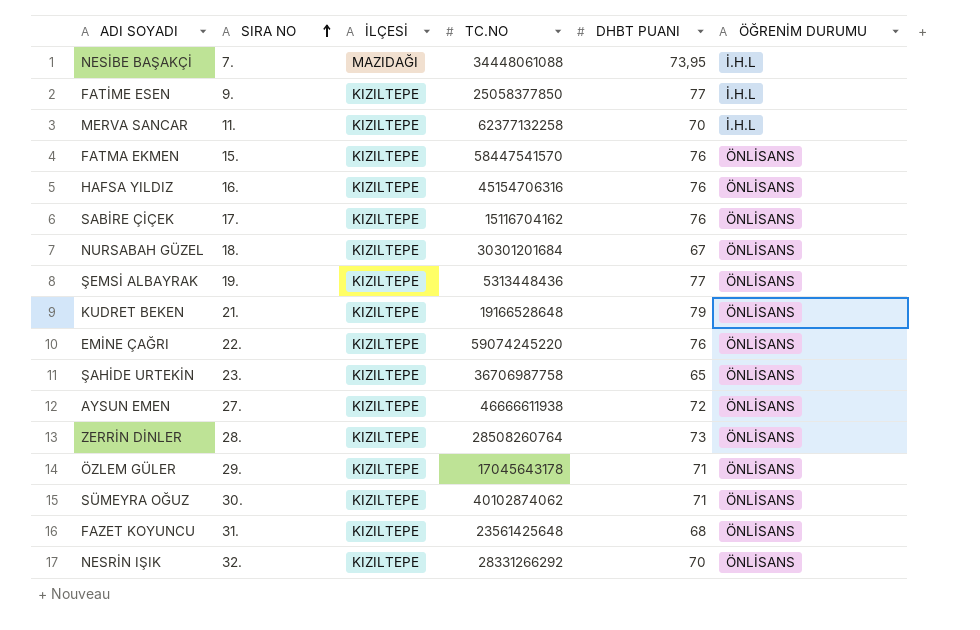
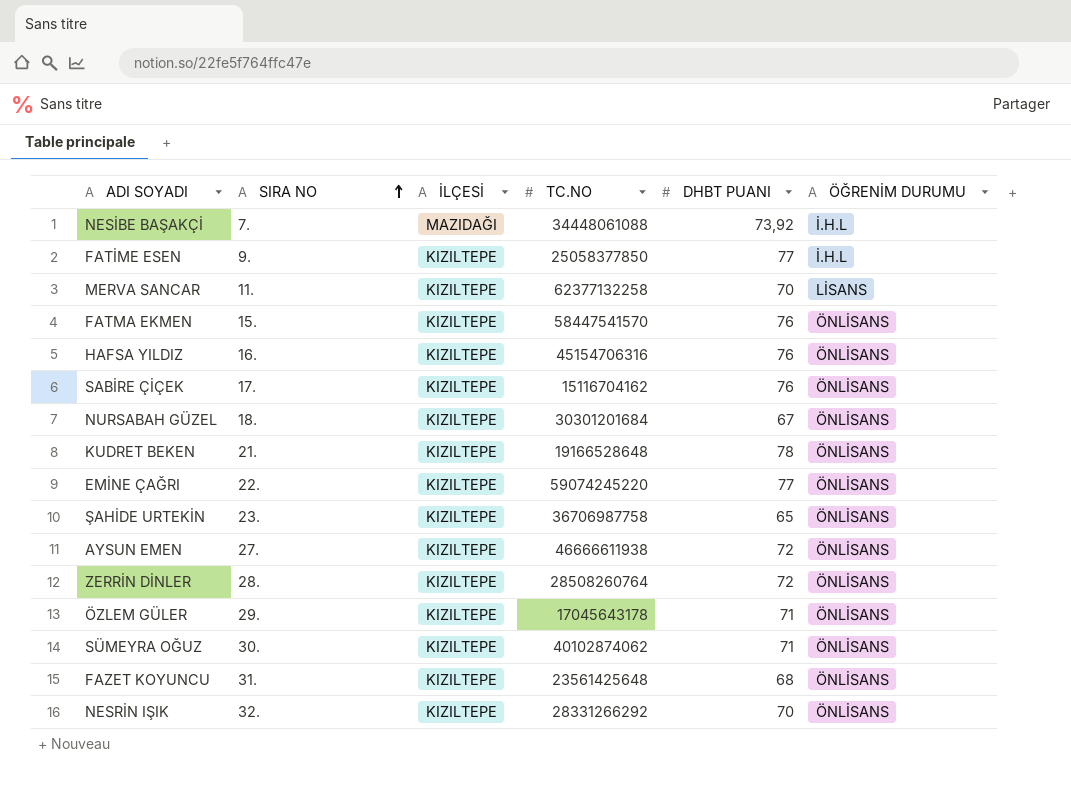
row ŞEMSİ ALBAYRAK: 19. | KIZILTEPE | 5313448436 | 77 | ÖNLİSANS -> none
NESİBE BAŞAKÇİ | DHBT PUANI: 73,95 -> 73,92
MERVA SANCAR | ÖĞRENİM DURUMU: İ.H.L -> LİSANS
KUDRET BEKEN | DHBT PUANI: 79 -> 78
EMİNE ÇAĞRI | DHBT PUANI: 76 -> 77
ZERRİN DİNLER | DHBT PUANI: 73 -> 72

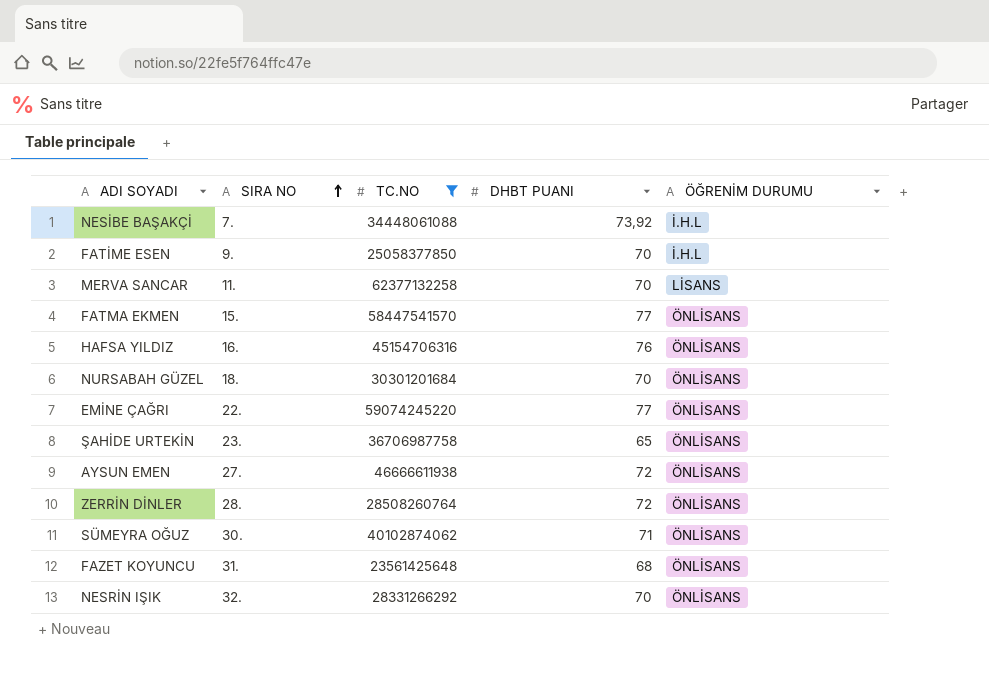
filter: none -> TC.NO >= 23561425648
column İLÇESİ | position: 3 -> none
FATİME ESEN | DHBT PUANI: 77 -> 70
FATMA EKMEN | DHBT PUANI: 76 -> 77
NURSABAH GÜZEL | DHBT PUANI: 67 -> 70

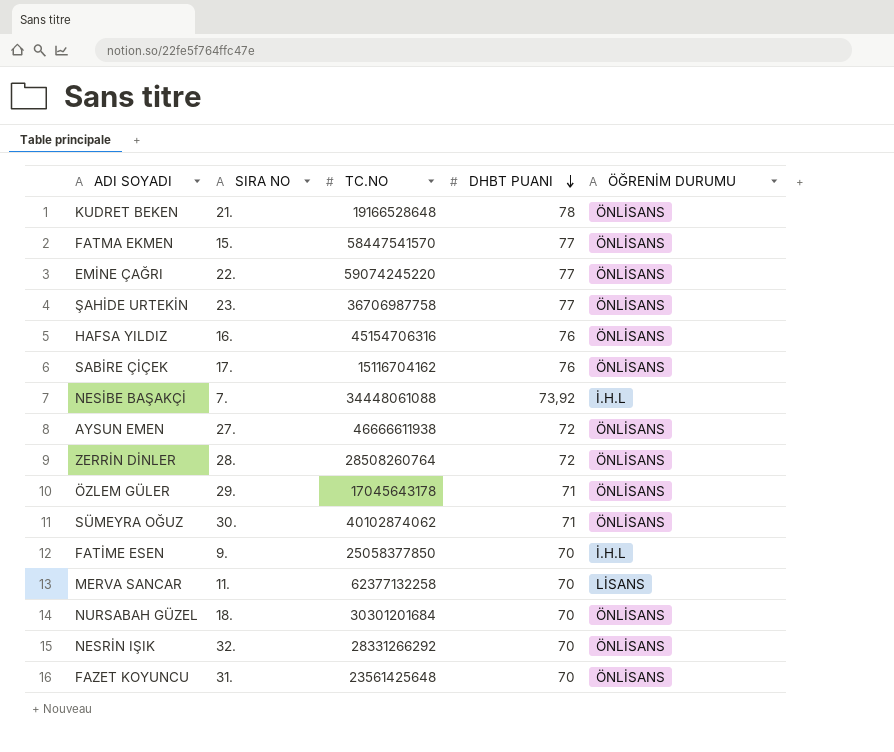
filter: TC.NO >= 23561425648 -> none
row order: SIRA NO ascending -> DHBT PUANI descending
ŞAHİDE URTEKİN | DHBT PUANI: 65 -> 77
FAZET KOYUNCU | DHBT PUANI: 68 -> 70

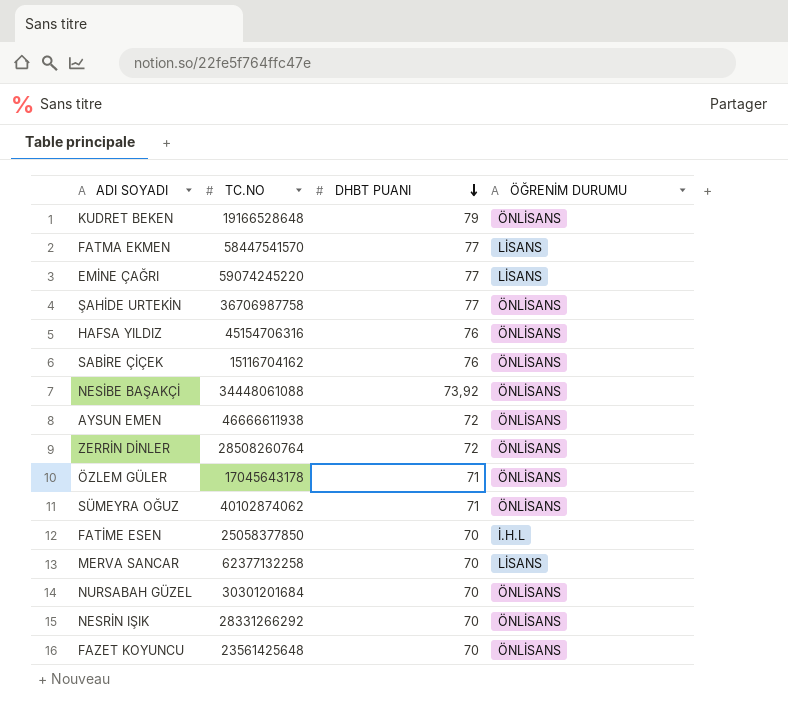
column SIRA NO | position: 2 -> none
KUDRET BEKEN | DHBT PUANI: 78 -> 79
FATMA EKMEN | ÖĞRENİM DURUMU: ÖNLİSANS -> LİSANS
EMİNE ÇAĞRI | ÖĞRENİM DURUMU: ÖNLİSANS -> LİSANS
NESİBE BAŞAKÇİ | ÖĞRENİM DURUMU: İ.H.L -> ÖNLİSANS

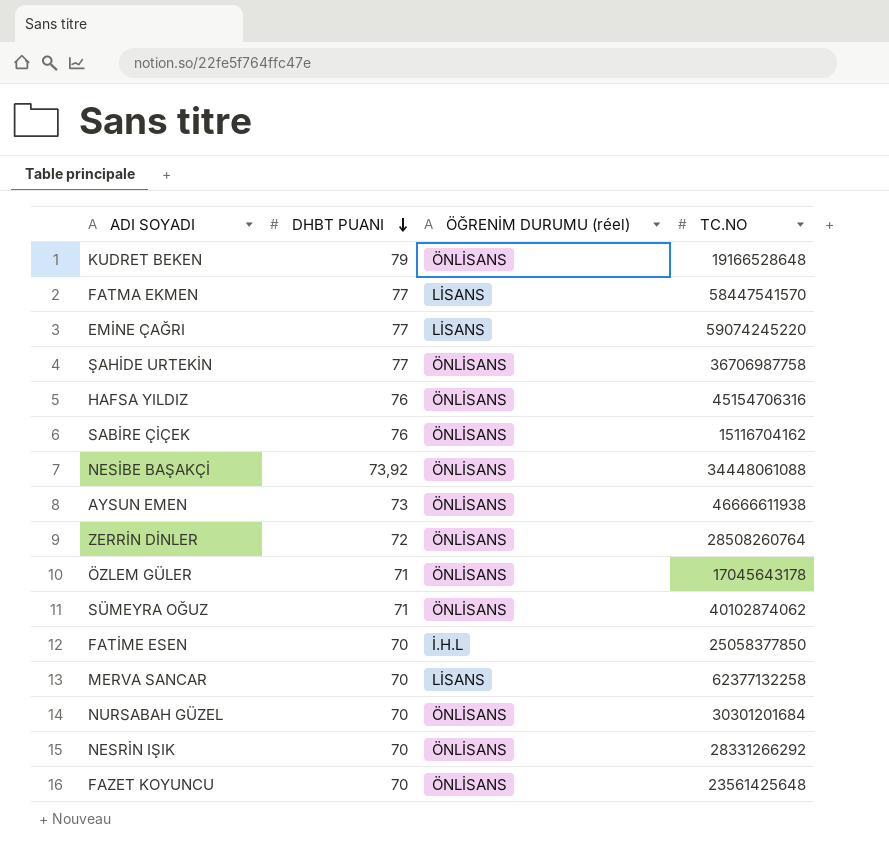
column name: ÖĞRENİM DURUMU -> ÖĞRENİM DURUMU (réel)
column TC.NO | position: 2 -> 4
AYSUN EMEN | DHBT PUANI: 72 -> 73

